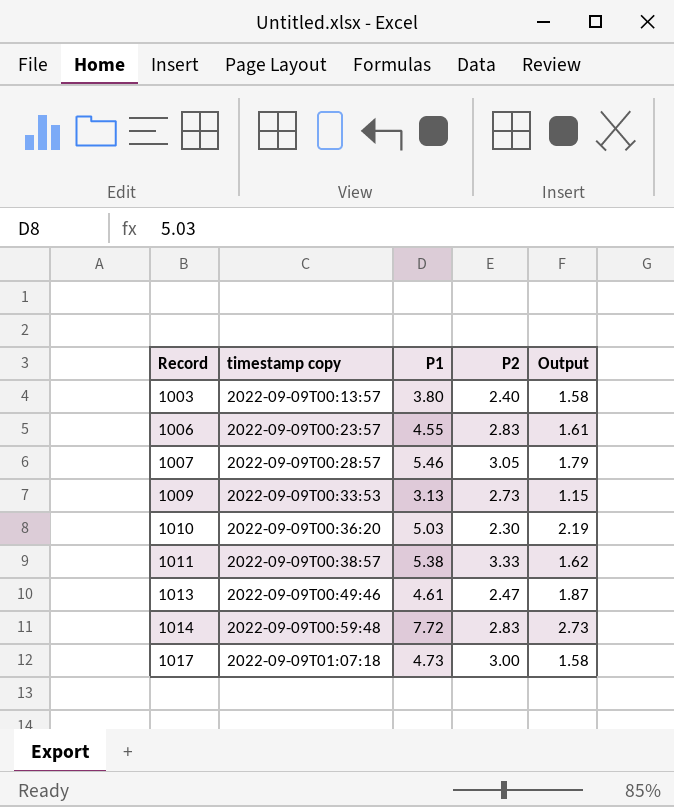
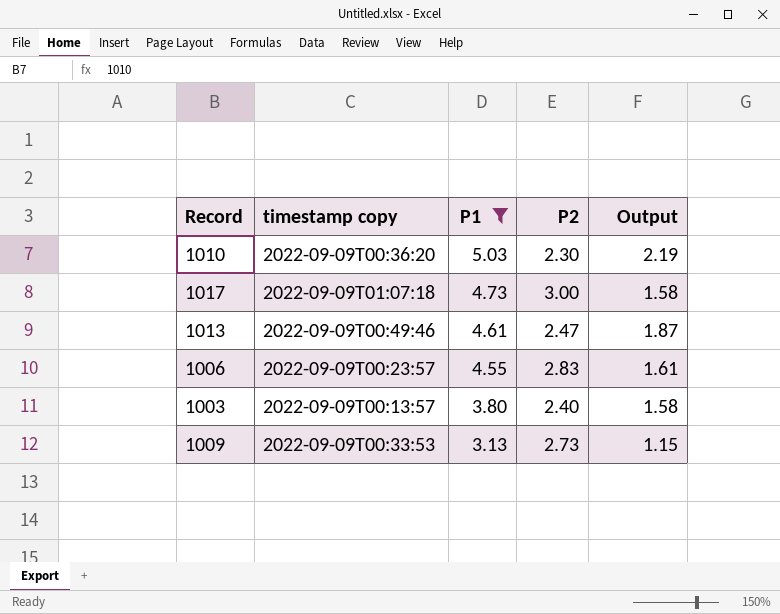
filter: none -> P1 <= 5.03
row order: Record ascending -> P1 descending

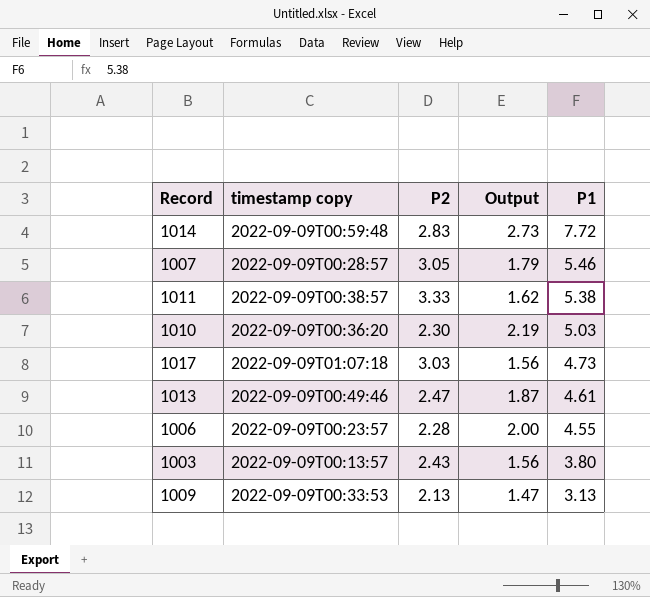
filter: P1 <= 5.03 -> none
column P1 | position: 3 -> 5
1017 | P2: 3.00 -> 3.03
1017 | Output: 1.58 -> 1.56
1006 | P2: 2.83 -> 2.28
1006 | Output: 1.61 -> 2.00
1003 | P2: 2.40 -> 2.43
1003 | Output: 1.58 -> 1.56
1009 | P2: 2.73 -> 2.13
1009 | Output: 1.15 -> 1.47

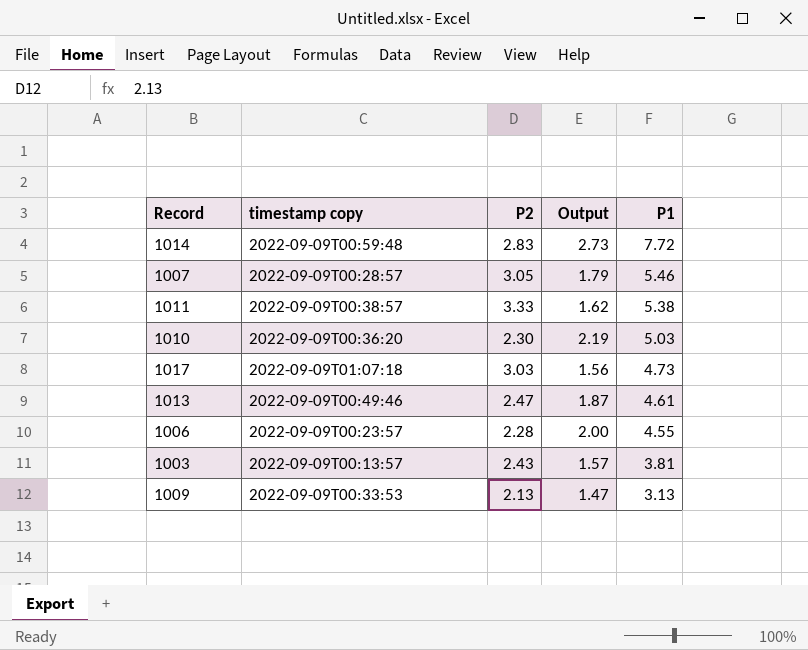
1003 | Output: 1.56 -> 1.57
1003 | P1: 3.80 -> 3.81

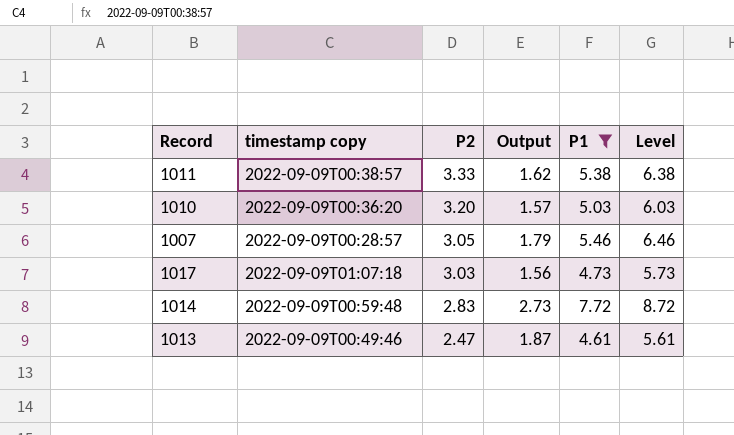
filter: none -> P1 >= 4.61
row order: P1 descending -> P2 descending
column Level | formula: none -> [P1] + 1
1010 | P2: 2.30 -> 3.20
1010 | Output: 2.19 -> 1.57

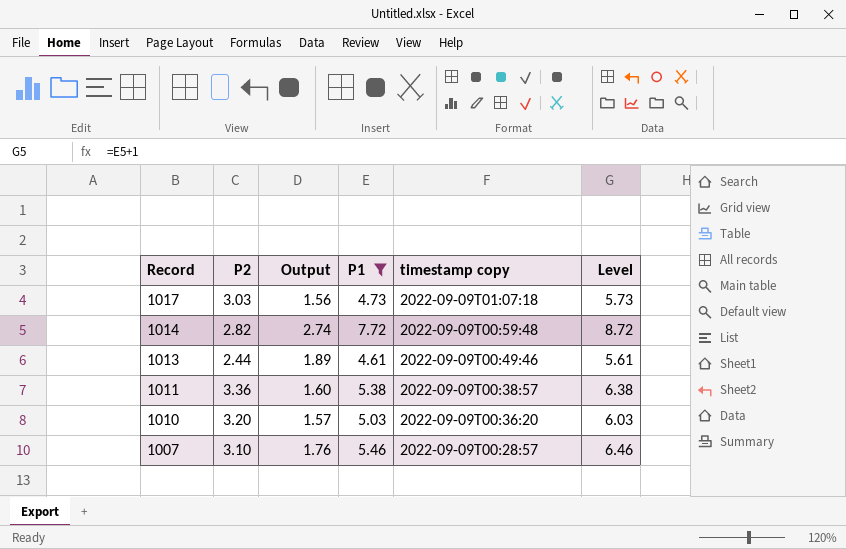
row order: P2 descending -> Record descending
column timestamp copy | position: 2 -> 5
1014 | P2: 2.83 -> 2.82
1014 | Output: 2.73 -> 2.74
1013 | P2: 2.47 -> 2.44
1013 | Output: 1.87 -> 1.89
1011 | P2: 3.33 -> 3.36
1011 | Output: 1.62 -> 1.60
1007 | P2: 3.05 -> 3.10
1007 | Output: 1.79 -> 1.76

